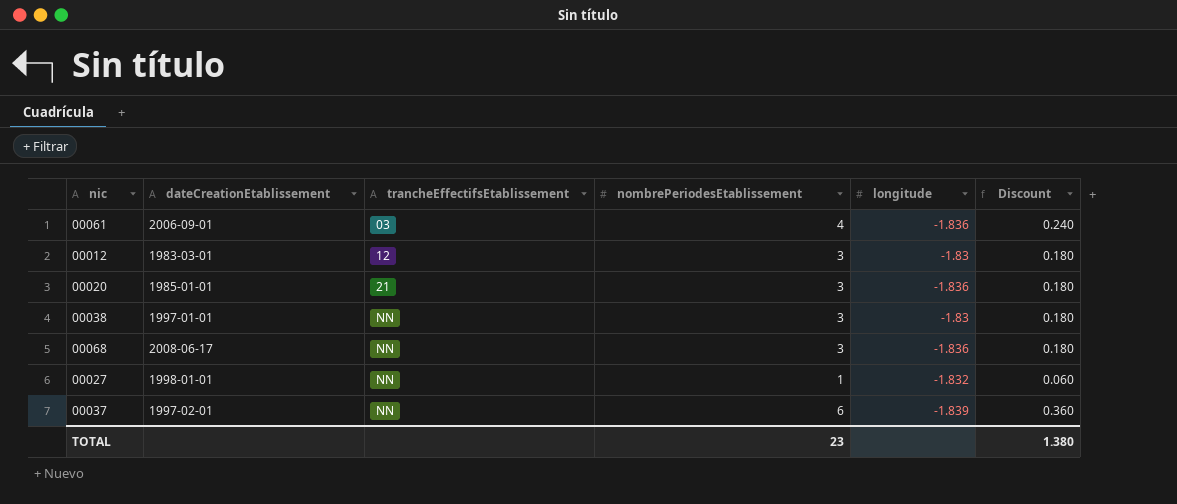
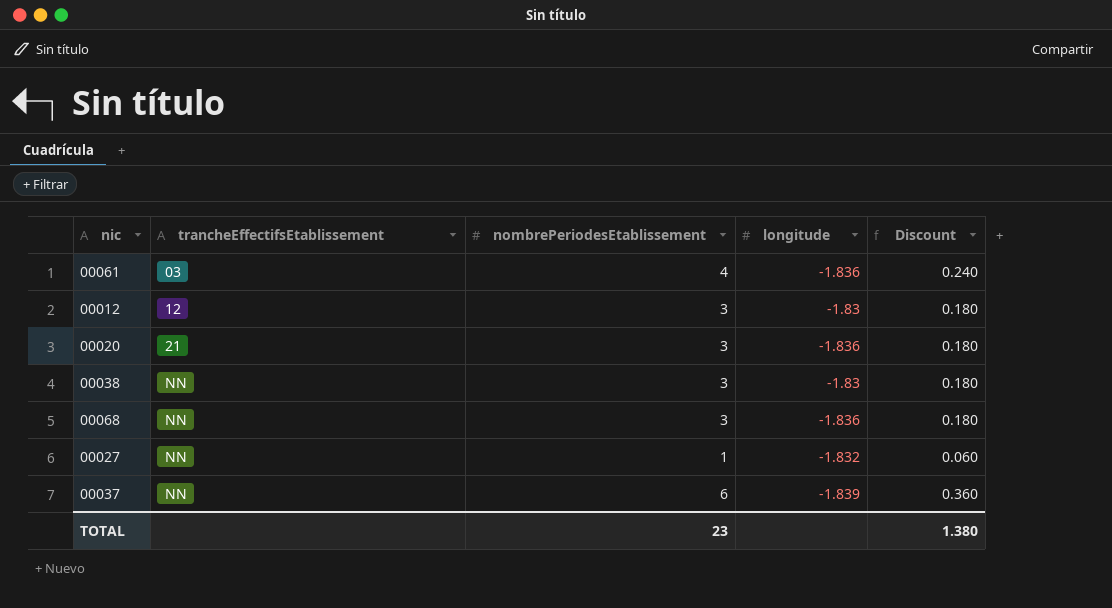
column dateCreationEtablissement | position: 2 -> none

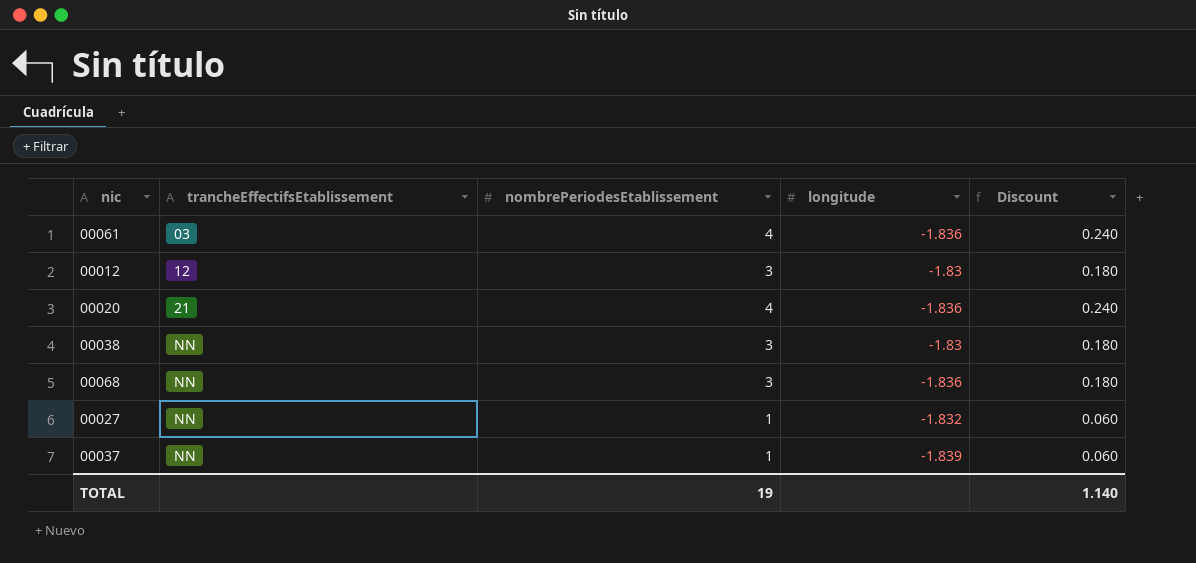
00020 | nombrePeriodesEtablissement: 3 -> 4
00020 | Discount: 0.180 -> 0.240
00037 | nombrePeriodesEtablissement: 6 -> 1
00037 | Discount: 0.360 -> 0.060
TOTAL | nombrePeriodesEtablissement: 23 -> 19
TOTAL | Discount: 1.380 -> 1.140

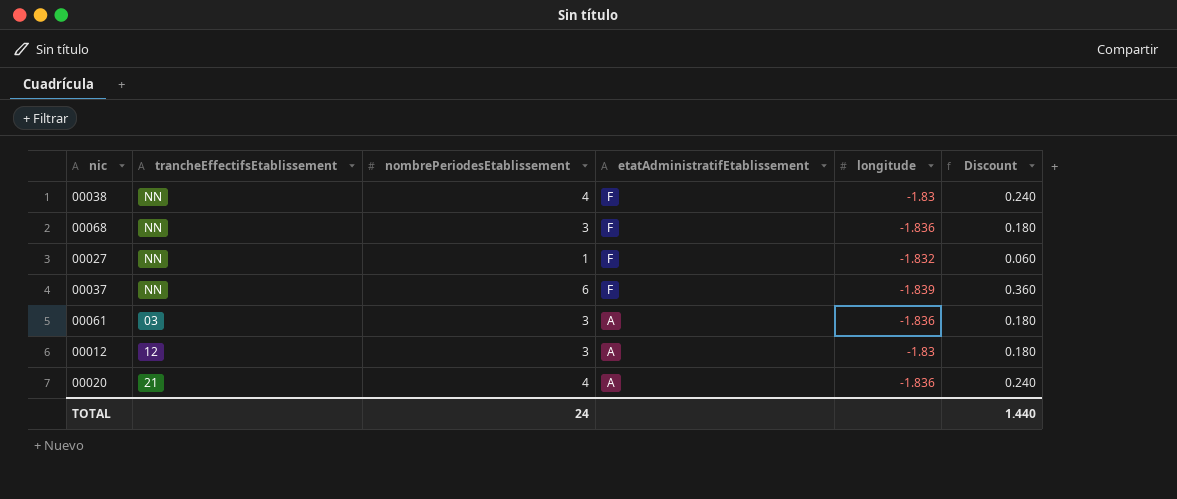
row order: trancheEffectifsEtablissement ascending -> etatAdministratifEtablissement descending
column etatAdministratifEtablissement | position: none -> 4
00038 | nombrePeriodesEtablissement: 3 -> 4
00038 | Discount: 0.180 -> 0.240
00037 | nombrePeriodesEtablissement: 1 -> 6
00037 | Discount: 0.060 -> 0.360
00061 | nombrePeriodesEtablissement: 4 -> 3
00061 | Discount: 0.240 -> 0.180
TOTAL | nombrePeriodesEtablissement: 19 -> 24
TOTAL | Discount: 1.140 -> 1.440

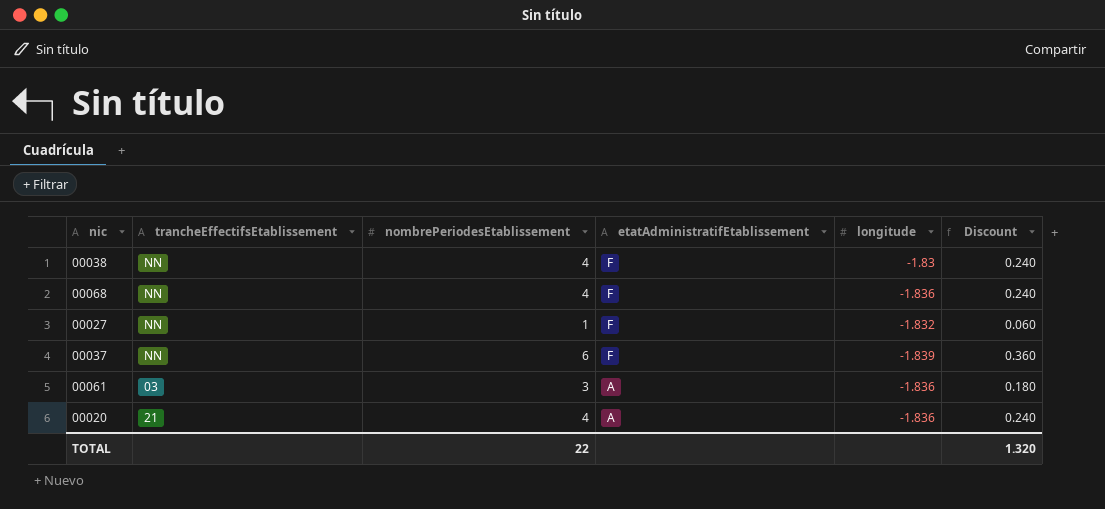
row 00012: 12 | 3 | A | -1.83 | 0.180 -> none
00068 | nombrePeriodesEtablissement: 3 -> 4
00068 | Discount: 0.180 -> 0.240
TOTAL | nombrePeriodesEtablissement: 24 -> 22
TOTAL | Discount: 1.440 -> 1.320

